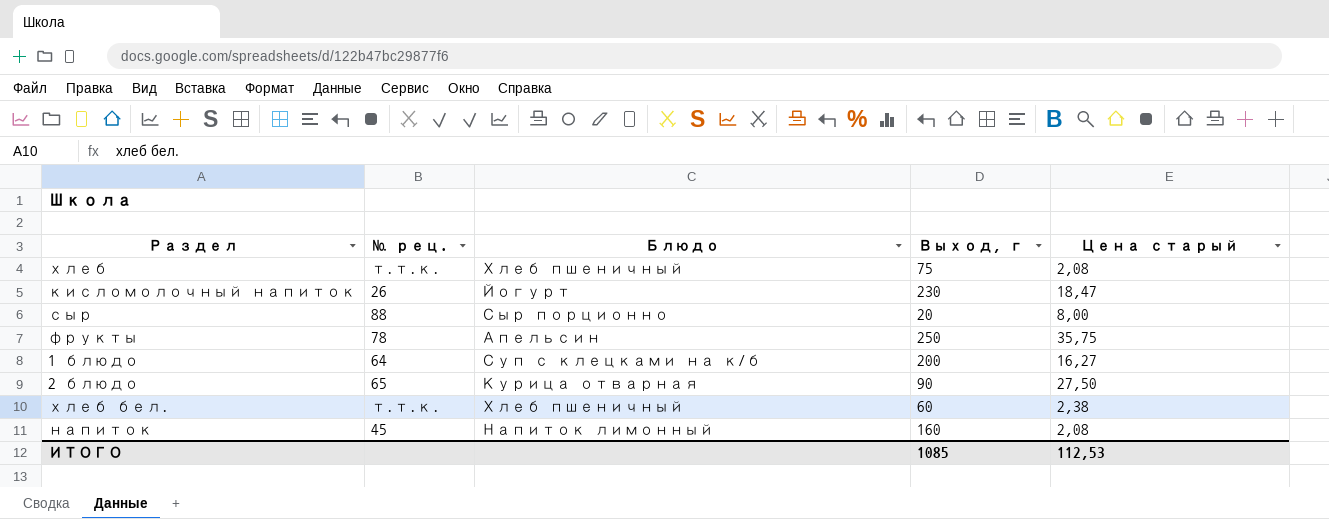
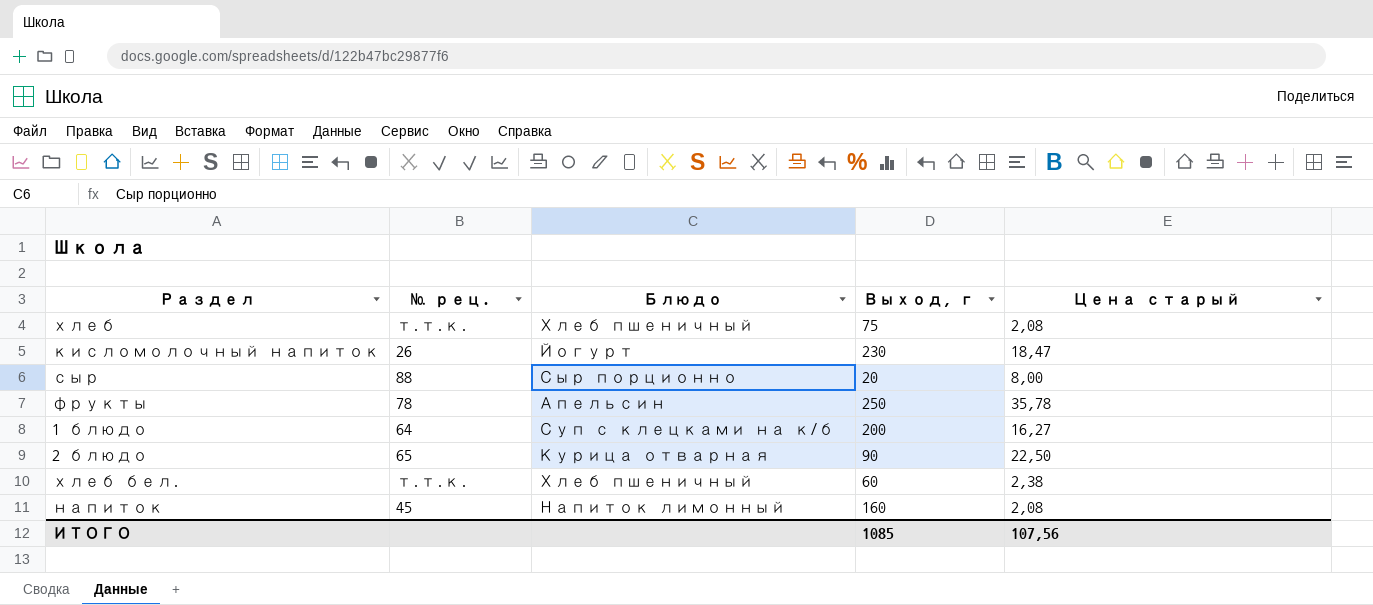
фрукты | Цена старый: 35,75 -> 35,78
2 блюдо | Цена старый: 27,50 -> 22,50
ИТОГО | Цена старый: 112,53 -> 107,56

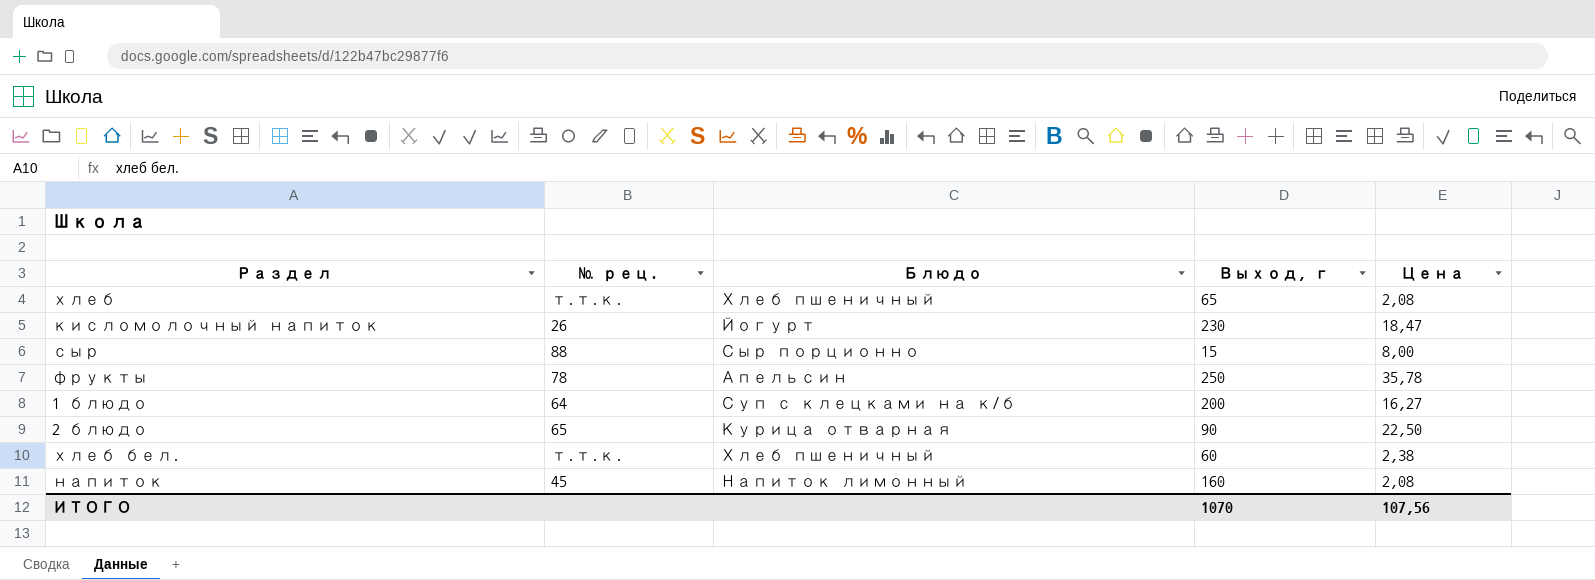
column name: Цена старый -> Цена
хлеб | Выход, г: 75 -> 65
сыр | Выход, г: 20 -> 15
ИТОГО | Выход, г: 1085 -> 1070

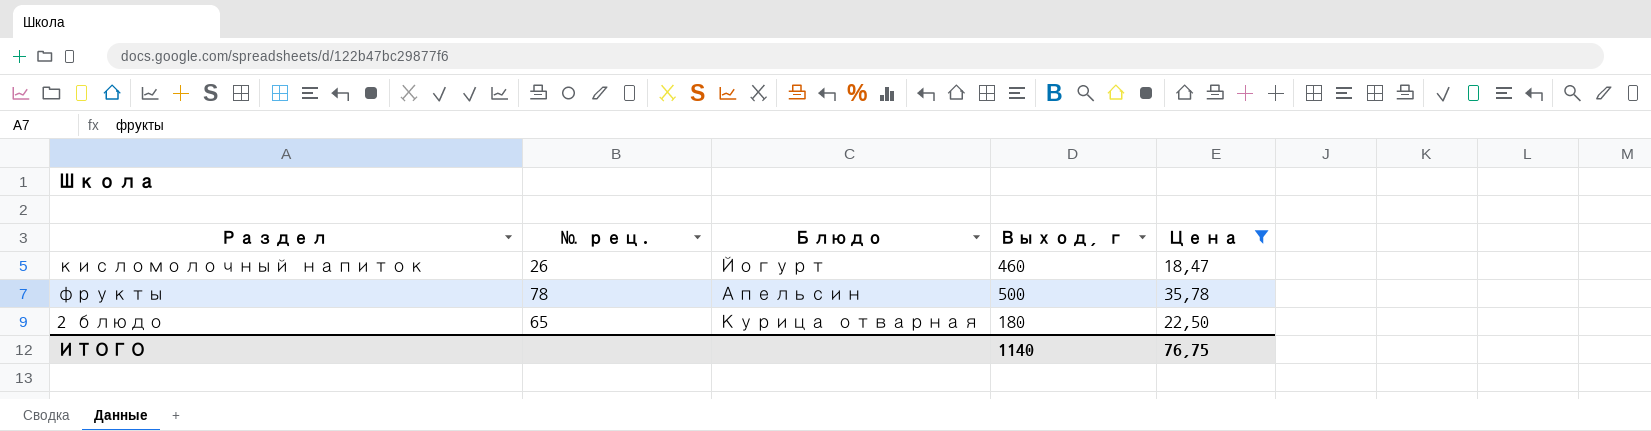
filter: none -> Цена >= 18,47
кисломолочный напиток | Выход, г: 230 -> 460
фрукты | Выход, г: 250 -> 500
2 блюдо | Выход, г: 90 -> 180
ИТОГО | Выход, г: 1070 -> 1140
ИТОГО | Цена: 107,56 -> 76,75

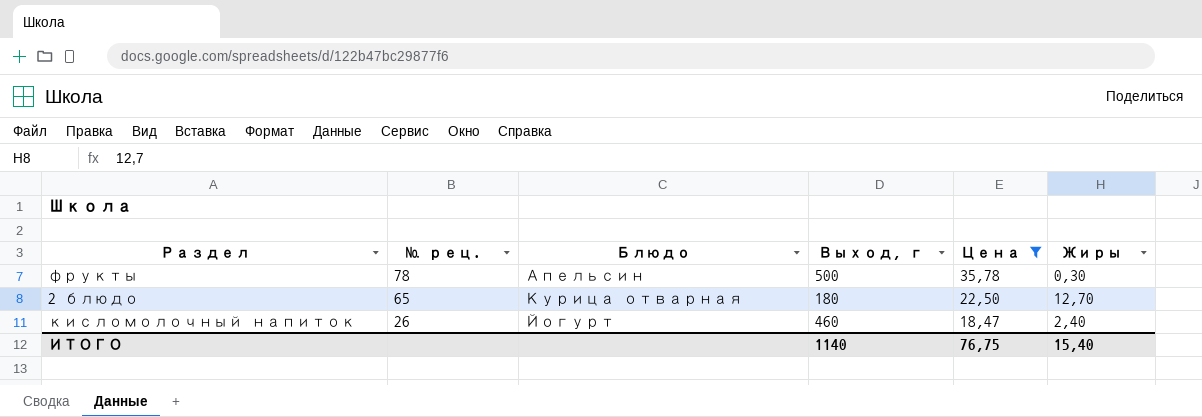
row order: none -> № рец. descending
column Жиры | position: none -> 6

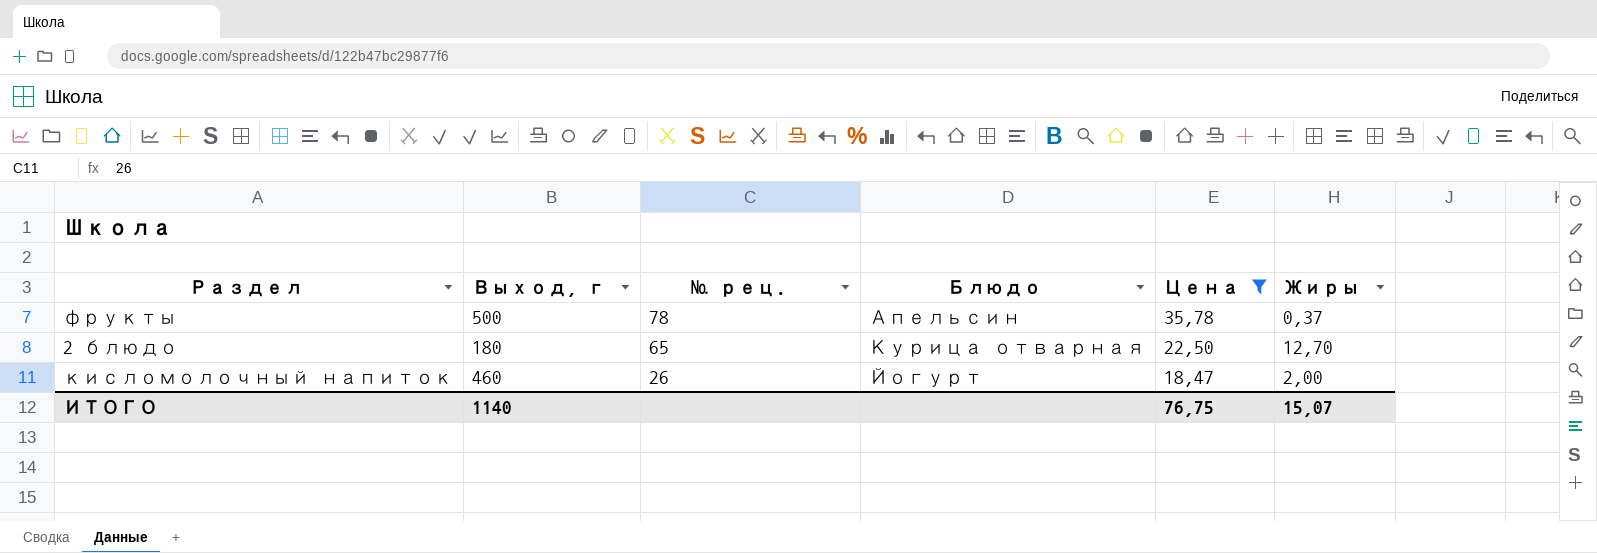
column Выход, г | position: 4 -> 2
фрукты | Жиры: 0,30 -> 0,37
кисломолочный напиток | Жиры: 2,40 -> 2,00
ИТОГО | Жиры: 15,40 -> 15,07

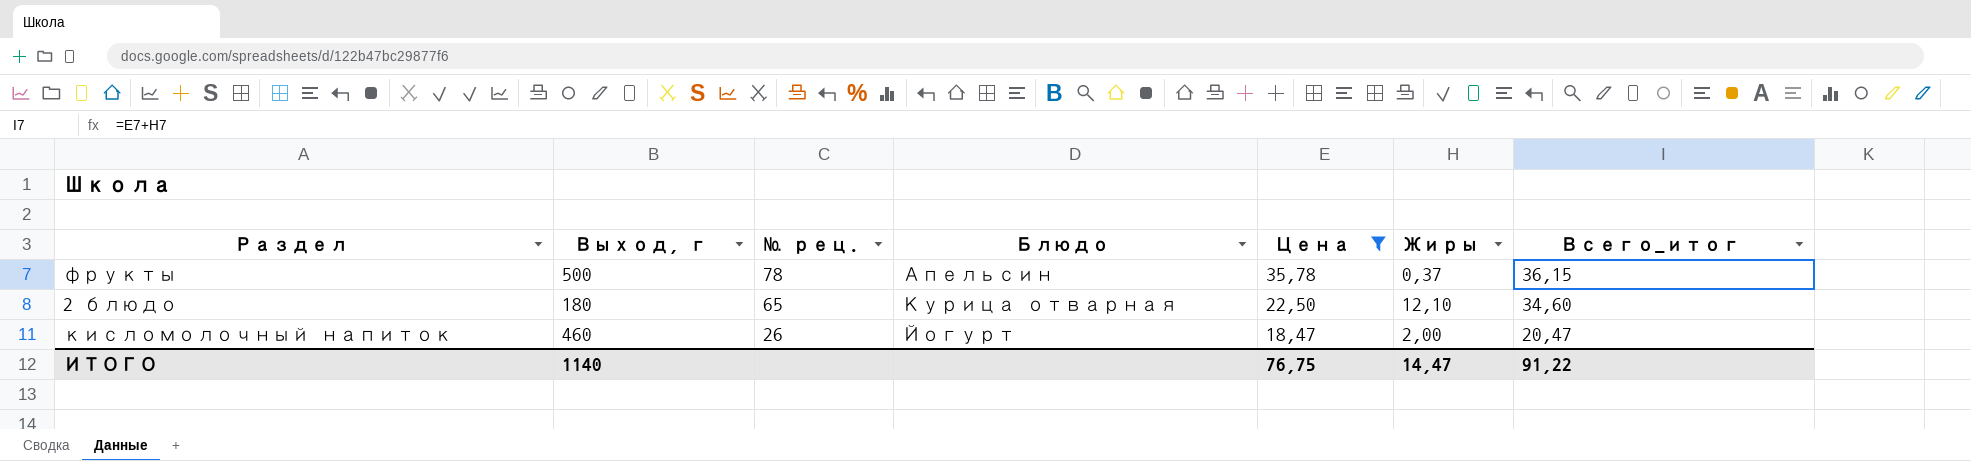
column Всего_итог | formula: none -> [Цена] + [Жиры]
2 блюдо | Жиры: 12,70 -> 12,10
ИТОГО | Жиры: 15,07 -> 14,47

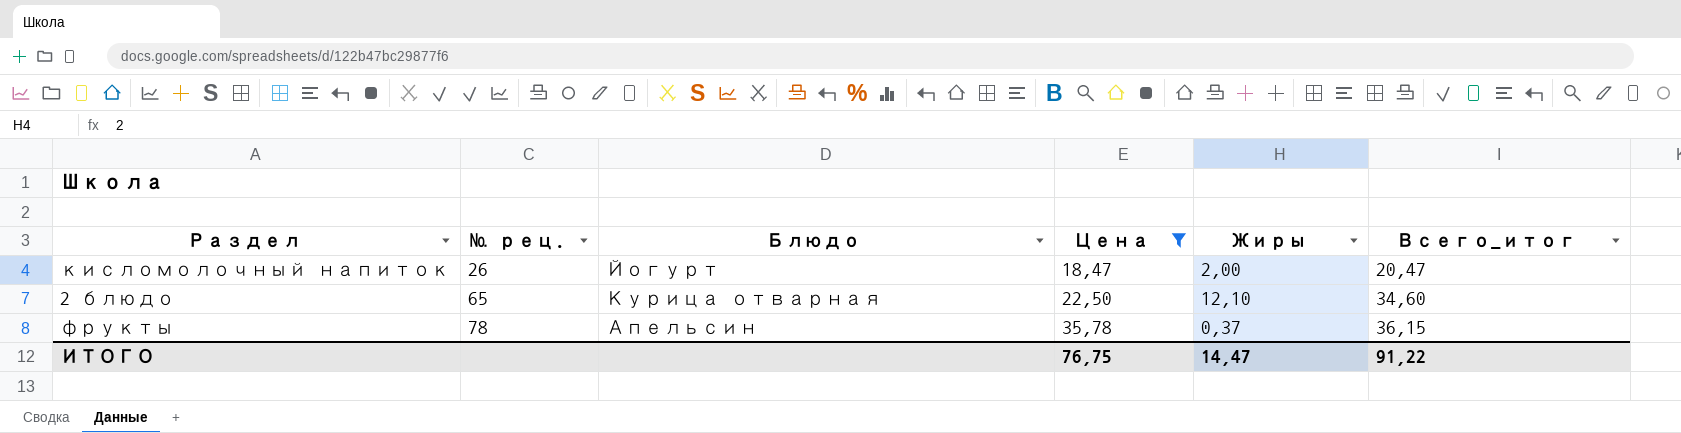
row order: № рец. descending -> № рец. ascending
column Выход, г | position: 2 -> none

